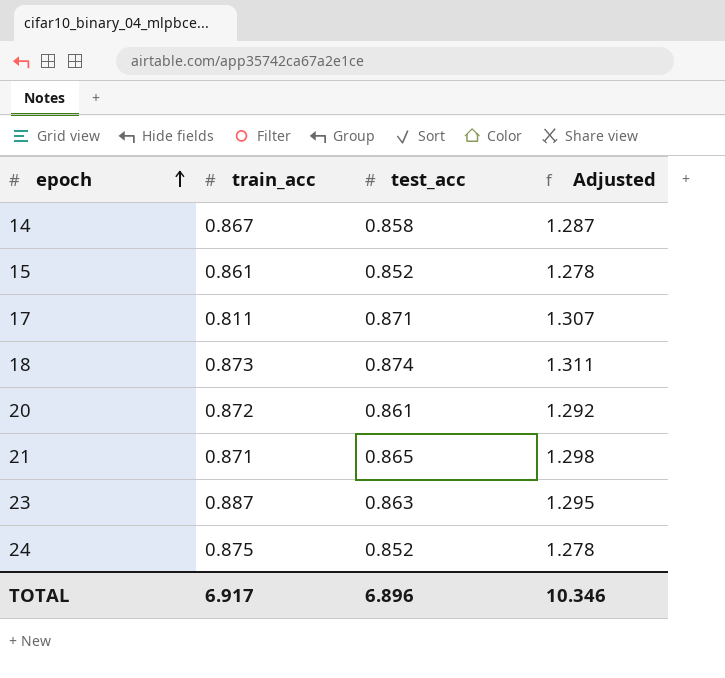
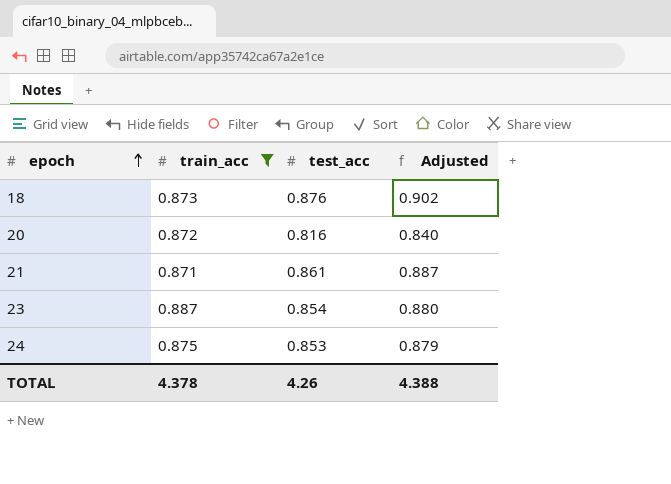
filter: none -> train_acc >= 0.871
column Adjusted | formula: [test_acc] * 1.5 -> [test_acc] * 1.03
18 | test_acc: 0.874 -> 0.876
20 | test_acc: 0.861 -> 0.816
21 | test_acc: 0.865 -> 0.861
23 | test_acc: 0.863 -> 0.854
24 | test_acc: 0.852 -> 0.853
TOTAL | train_acc: 6.917 -> 4.378
TOTAL | test_acc: 6.896 -> 4.26
TOTAL | Adjusted: 10.346 -> 4.388

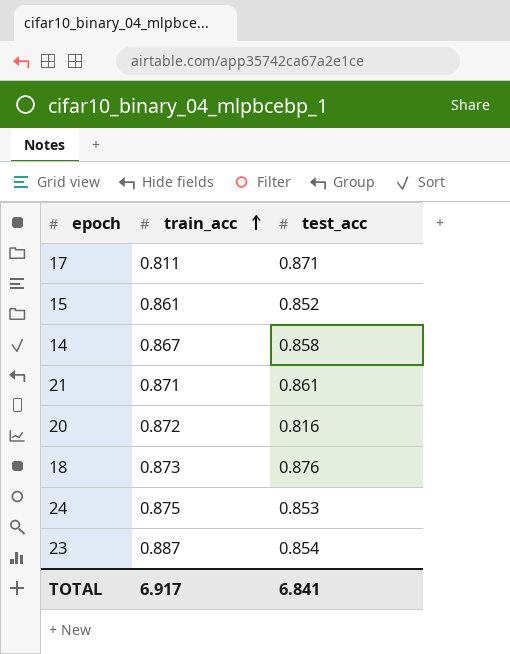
filter: train_acc >= 0.871 -> none
row order: epoch ascending -> train_acc ascending
column Adjusted | formula: [test_acc] * 1.03 -> none
TOTAL | train_acc: 4.378 -> 6.917
TOTAL | test_acc: 4.26 -> 6.841

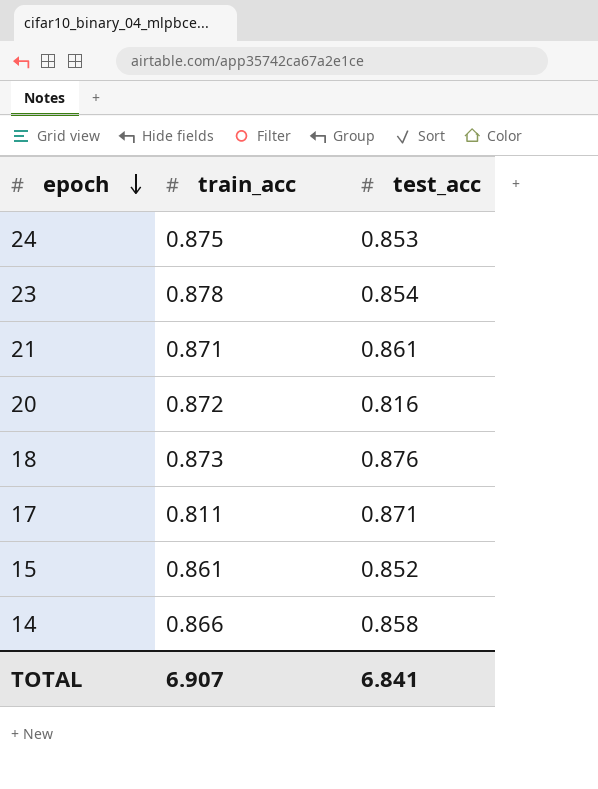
row order: train_acc ascending -> epoch descending
23 | train_acc: 0.887 -> 0.878
14 | train_acc: 0.867 -> 0.866
TOTAL | train_acc: 6.917 -> 6.907

